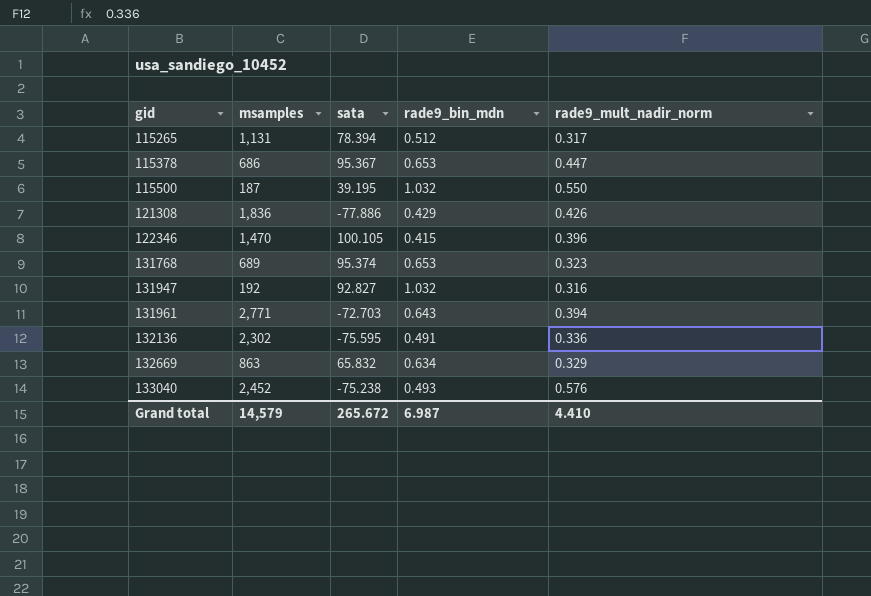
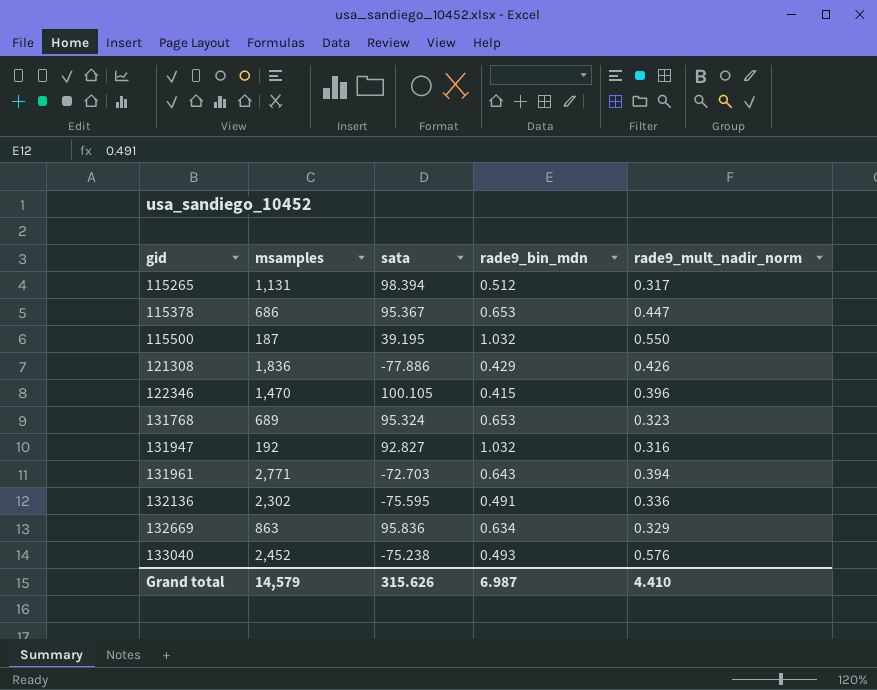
115265 | sata: 78.394 -> 98.394
131768 | sata: 95.374 -> 95.324
132669 | sata: 65.832 -> 95.836
Grand total | sata: 265.672 -> 315.626

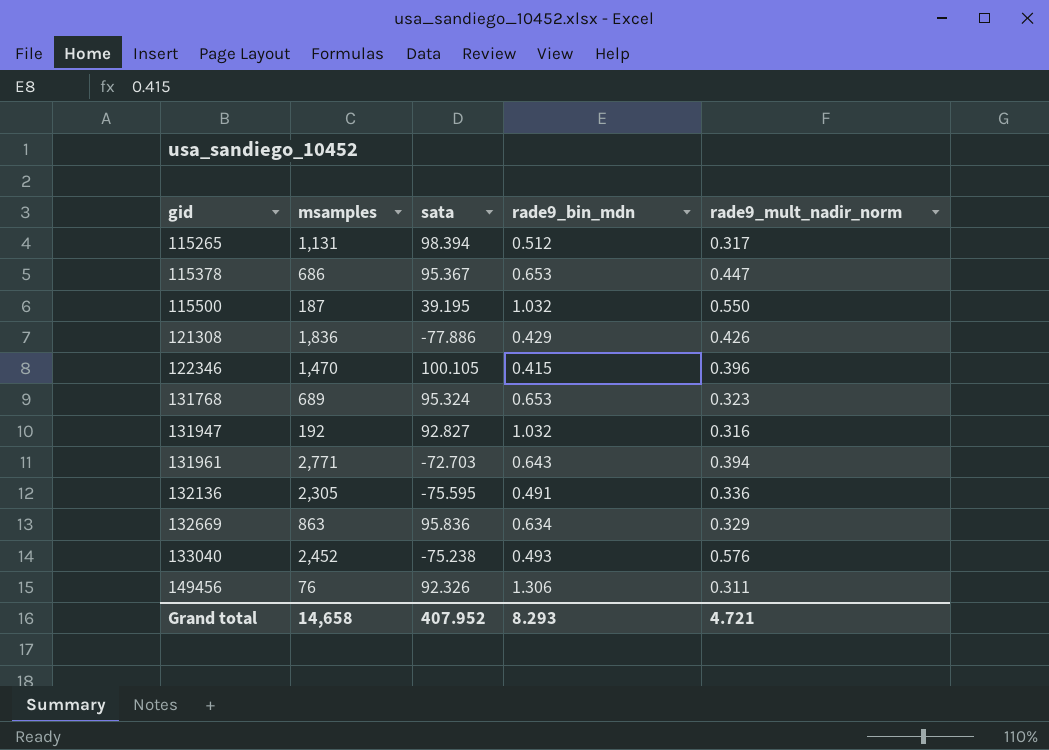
132136 | msamples: 2,302 -> 2,305
row 149456: none -> 76 | 92.326 | 1.306 | 0.311
Grand total | msamples: 14,579 -> 14,658
Grand total | sata: 315.626 -> 407.952
Grand total | rade9_bin_mdn: 6.987 -> 8.293
Grand total | rade9_mult_nadir_norm: 4.410 -> 4.721

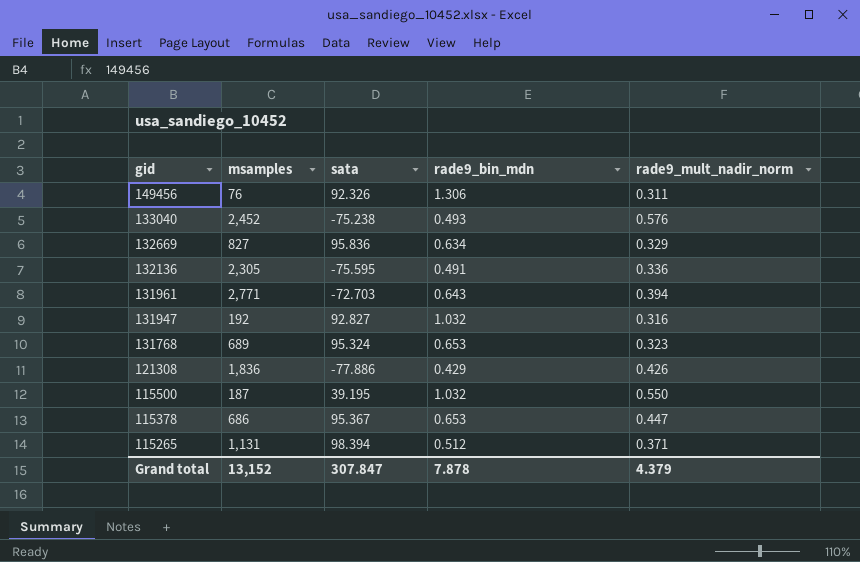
row order: gid ascending -> gid descending
row 122346: 1,470 | 100.105 | 0.415 | 0.396 -> none
132669 | msamples: 863 -> 827
115265 | rade9_mult_nadir_norm: 0.317 -> 0.371
Grand total | msamples: 14,658 -> 13,152
Grand total | sata: 407.952 -> 307.847
Grand total | rade9_bin_mdn: 8.293 -> 7.878
Grand total | rade9_mult_nadir_norm: 4.721 -> 4.379

